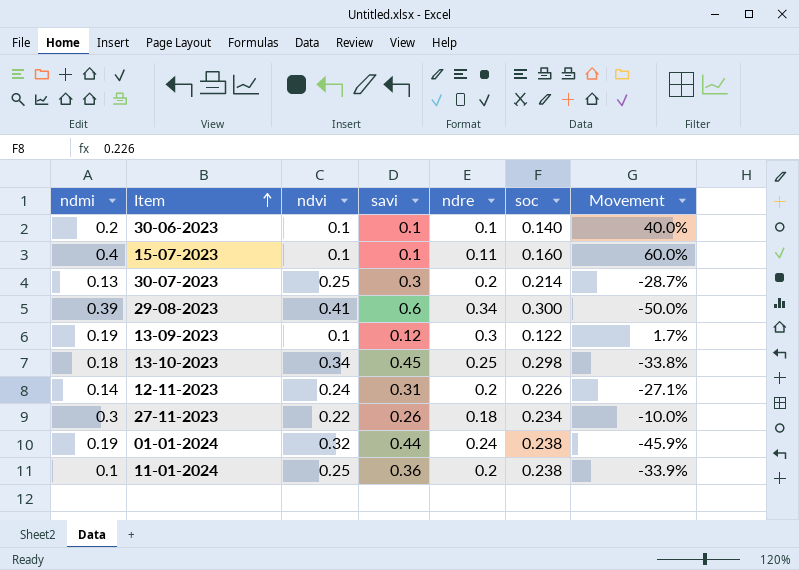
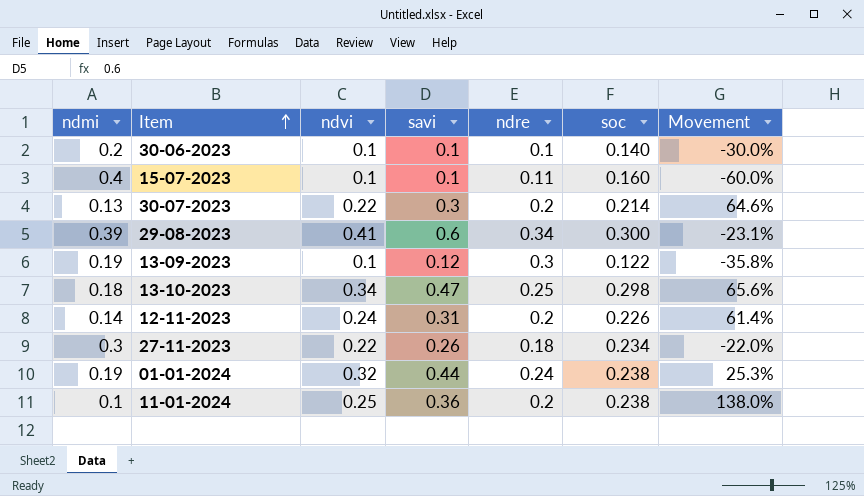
column Movement | formula: ([soc] - [savi]) / [savi] -> ([soc] - [ndmi]) / [ndmi]
30-07-2023 | ndvi: 0.25 -> 0.22
13-10-2023 | savi: 0.45 -> 0.47

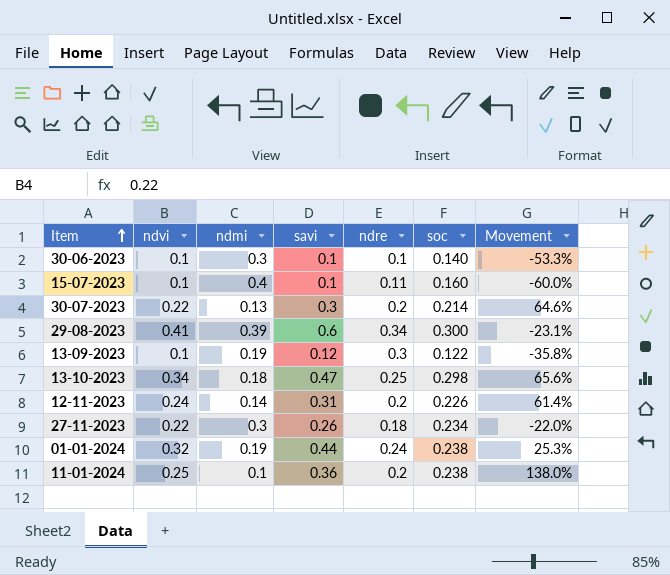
column ndmi | position: 1 -> 3
30-06-2023 | ndmi: 0.2 -> 0.3
30-06-2023 | Movement: -30.0% -> -53.3%

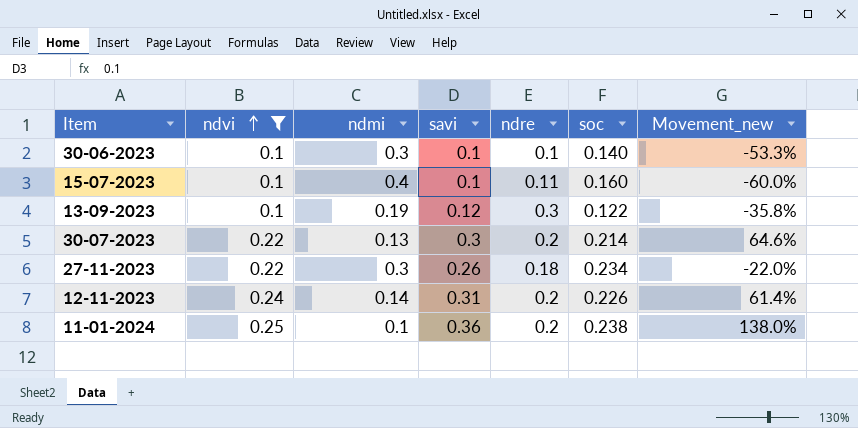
filter: none -> ndvi <= 0.25
row order: Item ascending -> ndvi ascending
column name: Movement -> Movement_new

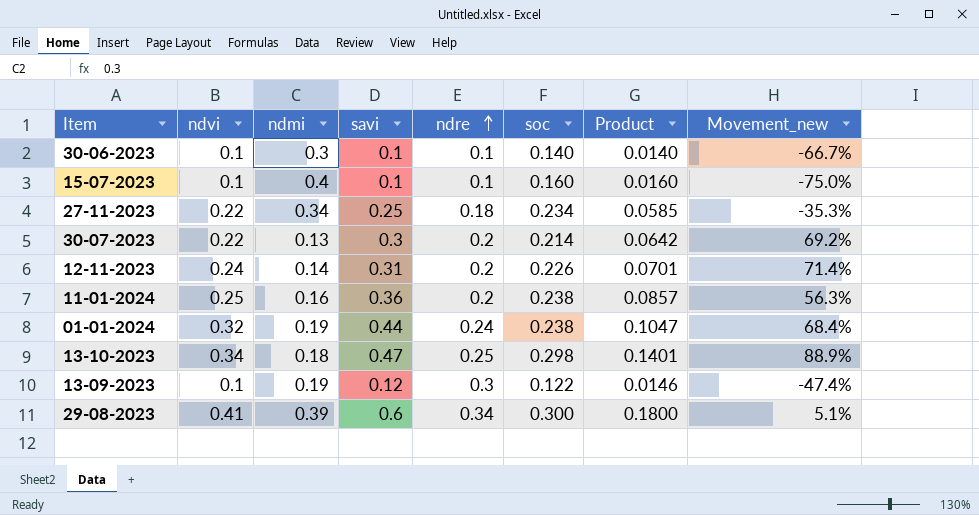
filter: ndvi <= 0.25 -> none
row order: ndvi ascending -> ndre ascending
column Product | formula: none -> [savi] * [soc]
column Movement_new | formula: ([soc] - [ndmi]) / [ndmi] -> ([ndvi] - [ndmi]) / [ndmi]
15-07-2023 | ndre: 0.11 -> 0.1
27-11-2023 | ndmi: 0.3 -> 0.34
27-11-2023 | savi: 0.26 -> 0.25
11-01-2024 | ndmi: 0.1 -> 0.16

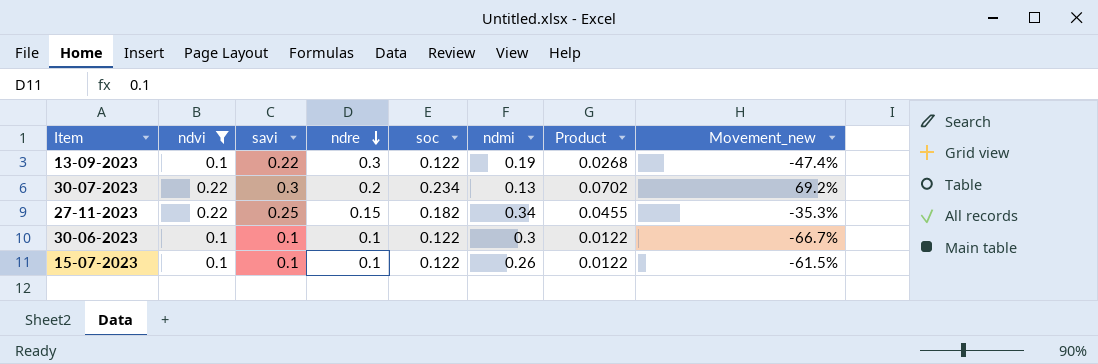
filter: none -> ndvi <= 0.22
row order: ndre ascending -> ndre descending
column ndmi | position: 3 -> 6
13-09-2023 | savi: 0.12 -> 0.22
13-09-2023 | Product: 0.0146 -> 0.0268
30-07-2023 | soc: 0.214 -> 0.234
30-07-2023 | Product: 0.0642 -> 0.0702
27-11-2023 | ndre: 0.18 -> 0.15
27-11-2023 | soc: 0.234 -> 0.182
27-11-2023 | Product: 0.0585 -> 0.0455
30-06-2023 | soc: 0.140 -> 0.122
30-06-2023 | Product: 0.0140 -> 0.0122
15-07-2023 | soc: 0.160 -> 0.122
15-07-2023 | ndmi: 0.4 -> 0.26
15-07-2023 | Product: 0.0160 -> 0.0122
15-07-2023 | Movement_new: -75.0% -> -61.5%

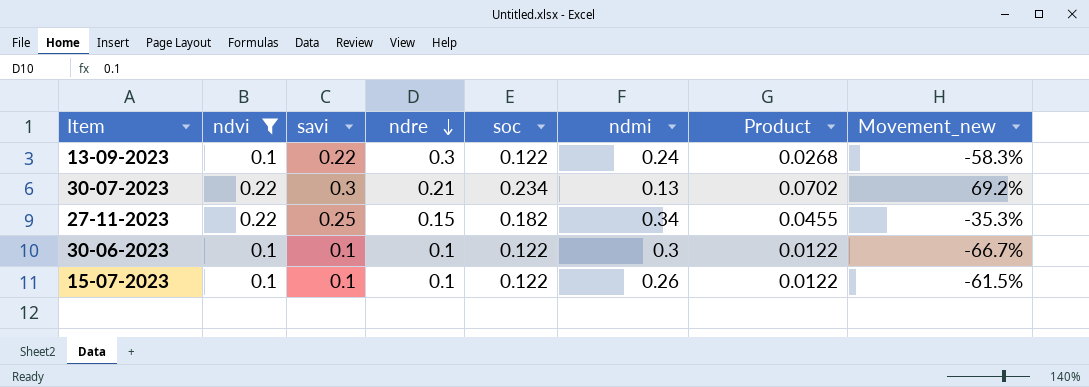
13-09-2023 | ndmi: 0.19 -> 0.24
13-09-2023 | Movement_new: -47.4% -> -58.3%
30-07-2023 | ndre: 0.2 -> 0.21

